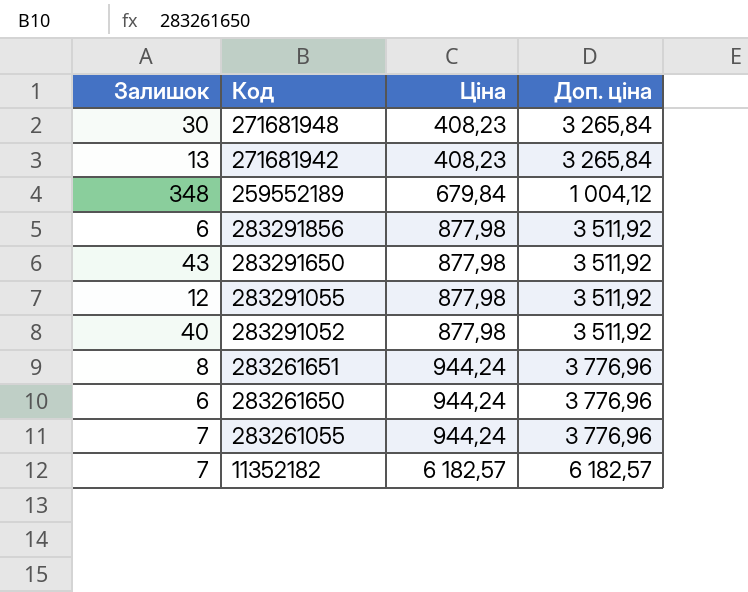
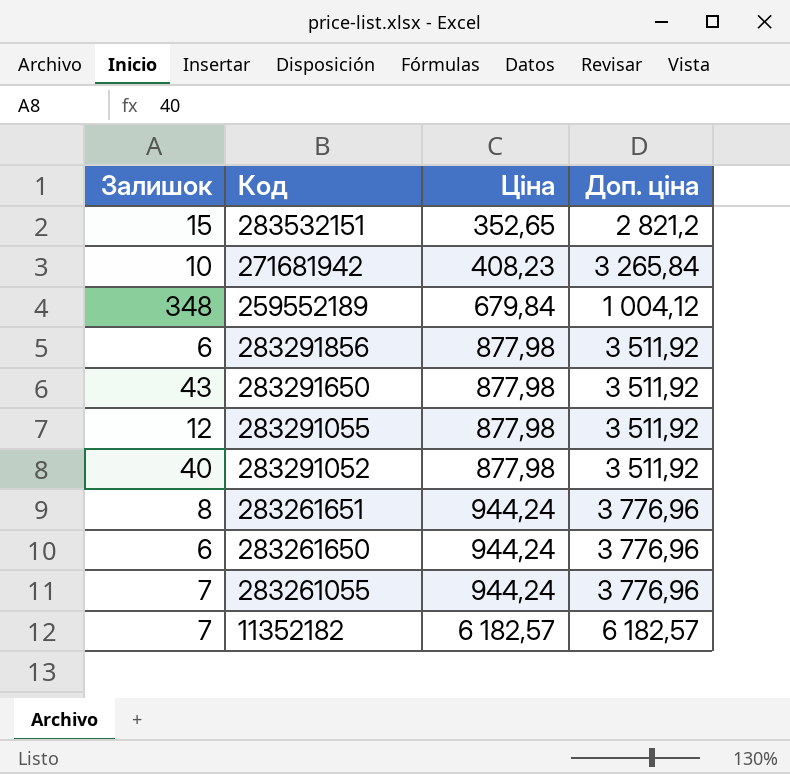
row 271681948: 30 | 408,23 | 3 265,84 -> none
row 283532151: none -> 15 | 352,65 | 2 821,2
271681942 | Залишок: 13 -> 10

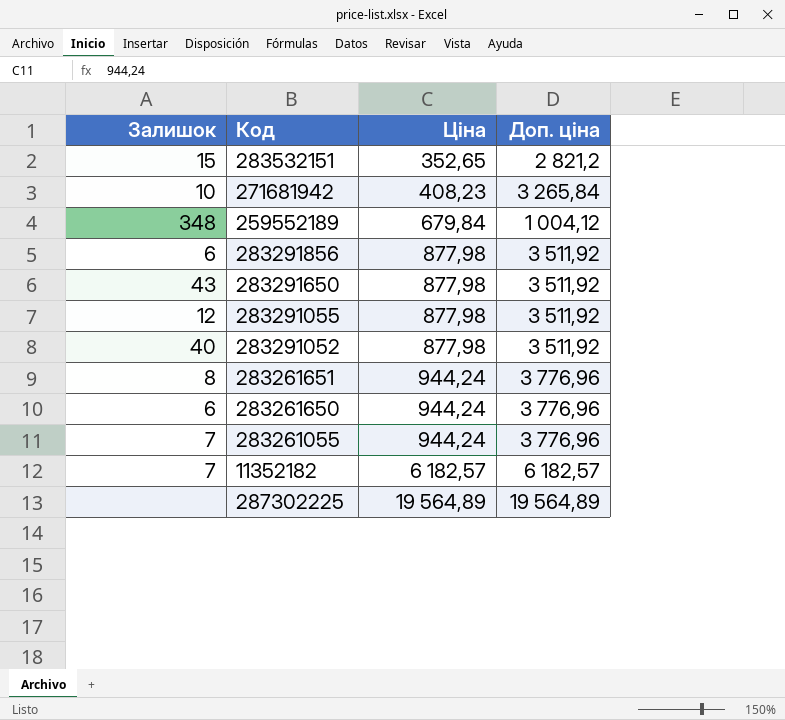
row 287302225: none -> none | 19 564,89 | 19 564,89

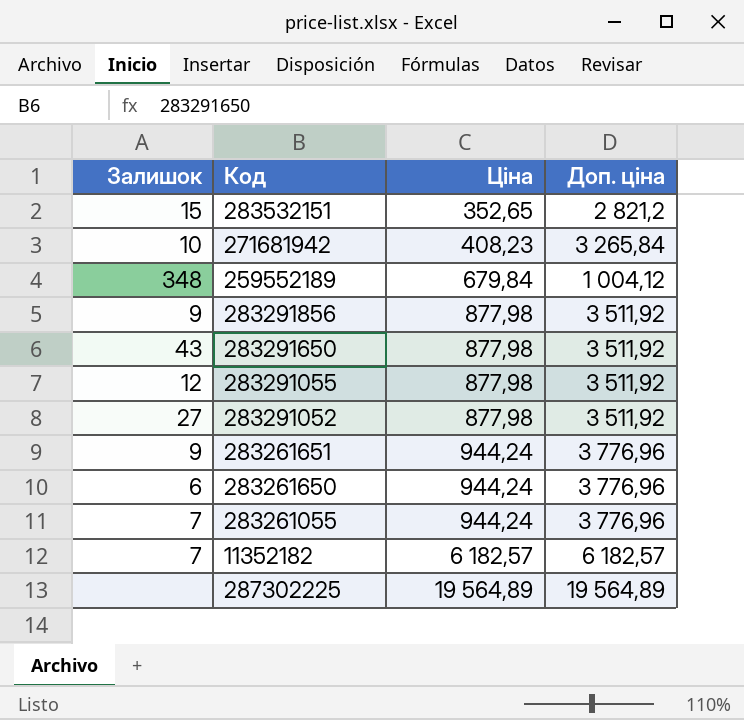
283291856 | Залишок: 6 -> 9
283291052 | Залишок: 40 -> 27
283261651 | Залишок: 8 -> 9

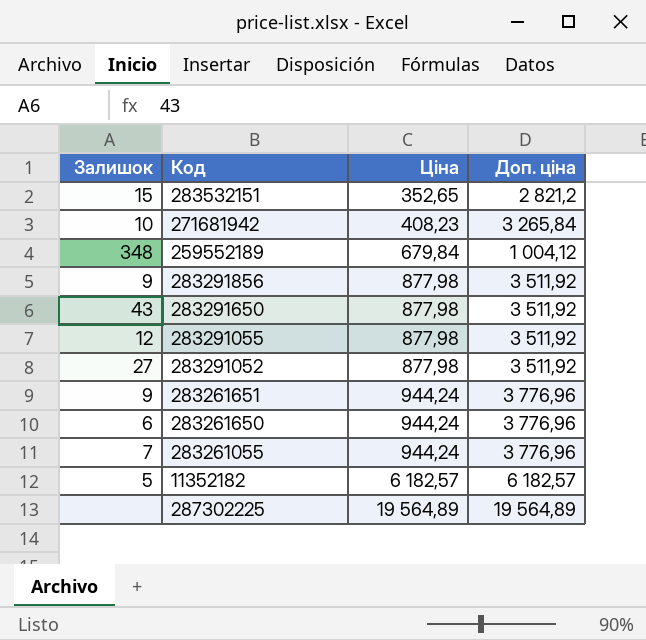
11352182 | Залишок: 7 -> 5

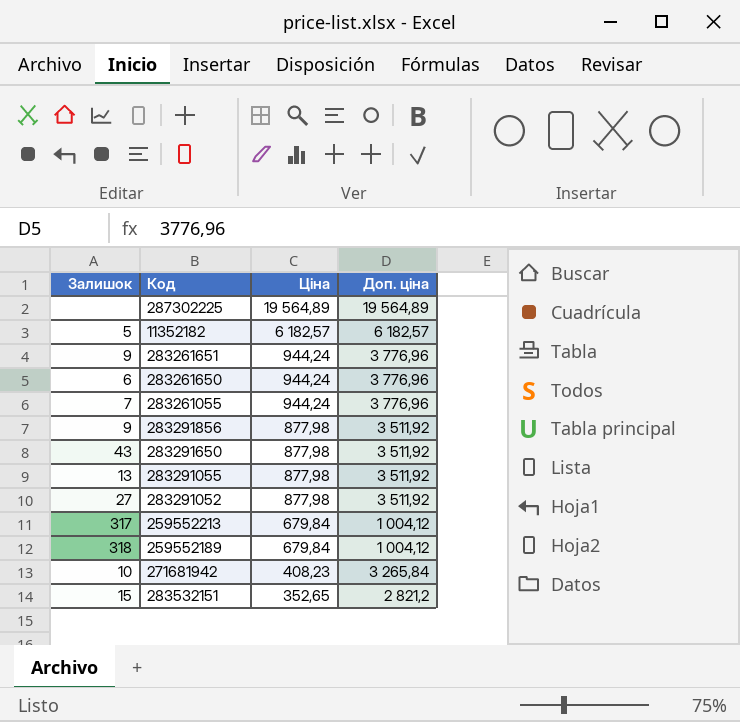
row order: Ціна ascending -> Ціна descending
283291055 | Залишок: 12 -> 13
row 259552213: none -> 317 | 679,84 | 1 004,12
259552189 | Залишок: 348 -> 318

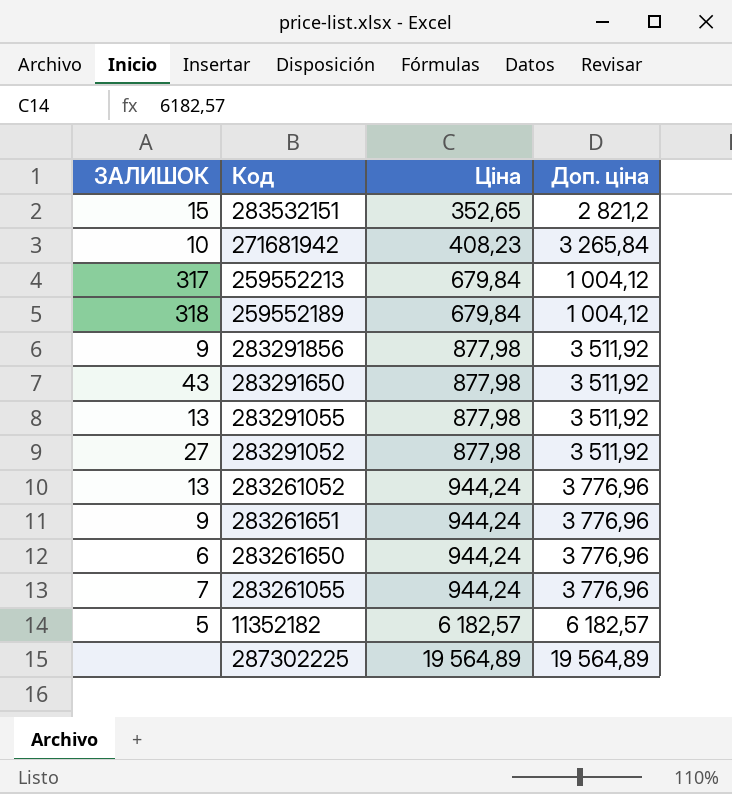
row order: Ціна descending -> Ціна ascending
column name: Залишок -> ЗАЛИШОК
row 283261052: none -> 13 | 944,24 | 3 776,96

